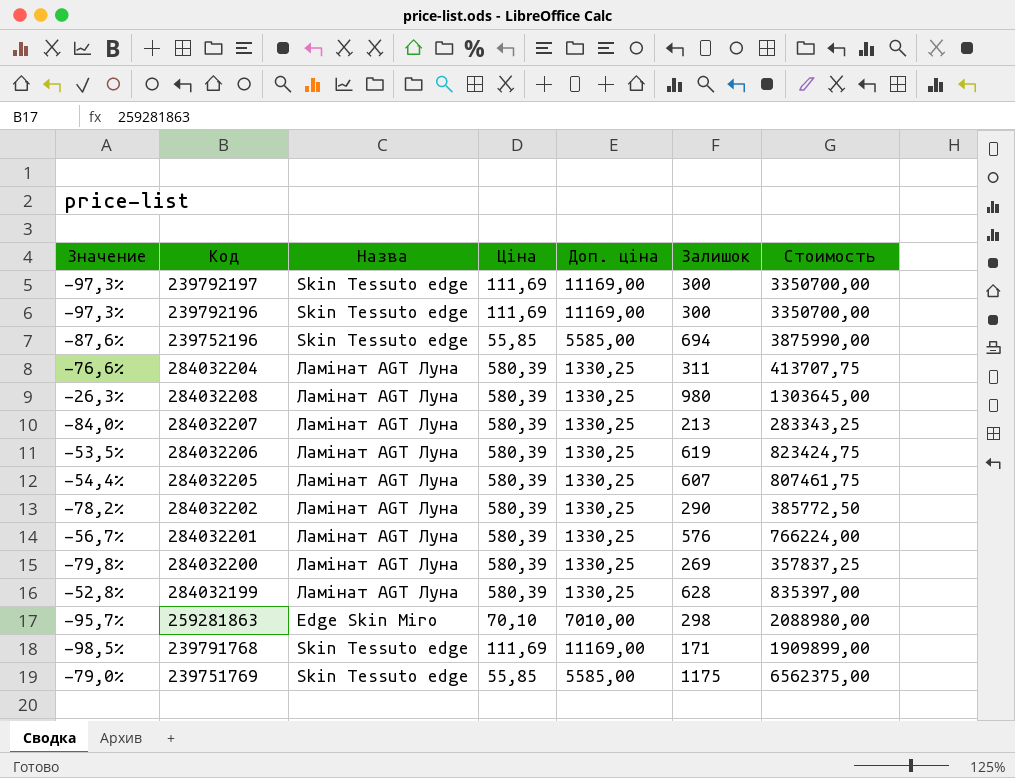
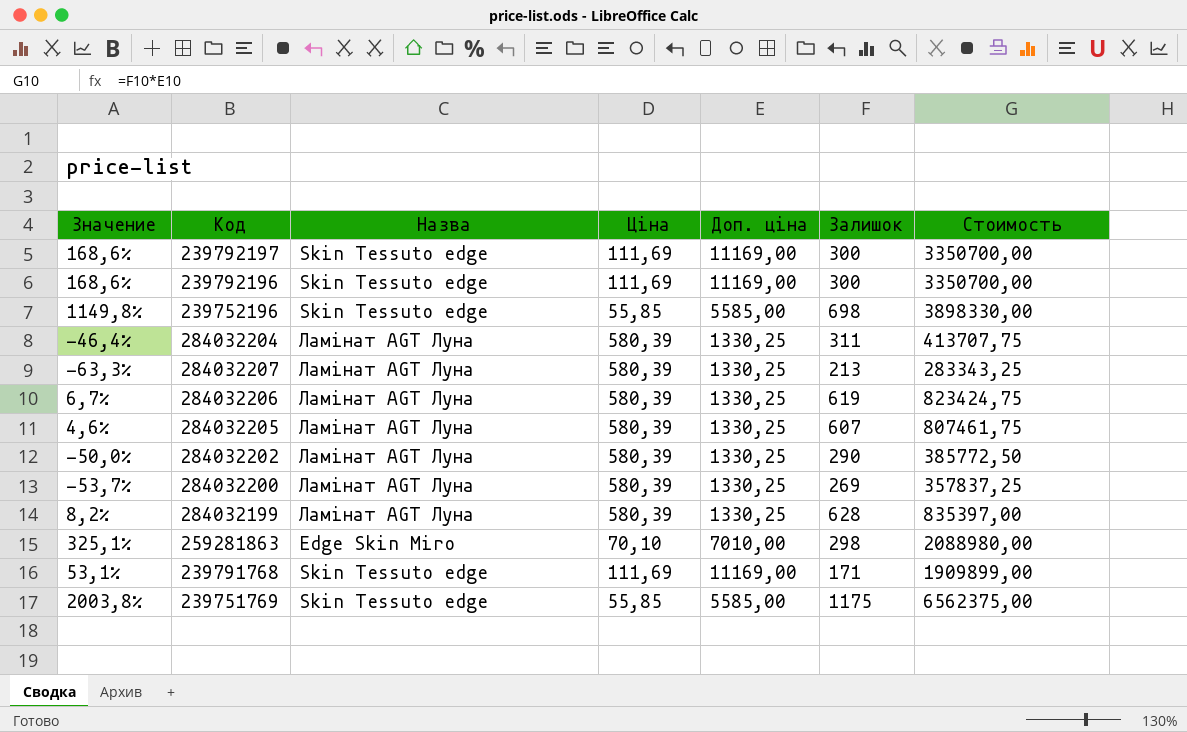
column Значение | formula: ([Залишок] - [Доп. ціна]) / [Доп. ціна] -> ([Залишок] - [Ціна]) / [Ціна]
row 284032208: -26,3% | Ламінат AGT Луна | 580,39 | 1330,25 | 980 | 1303645,00 -> none
row 284032201: -56,7% | Ламінат AGT Луна | 580,39 | 1330,25 | 576 | 766224,00 -> none
239752196 | Залишок: 694 -> 698
239752196 | Стоимость: 3875990,00 -> 3898330,00

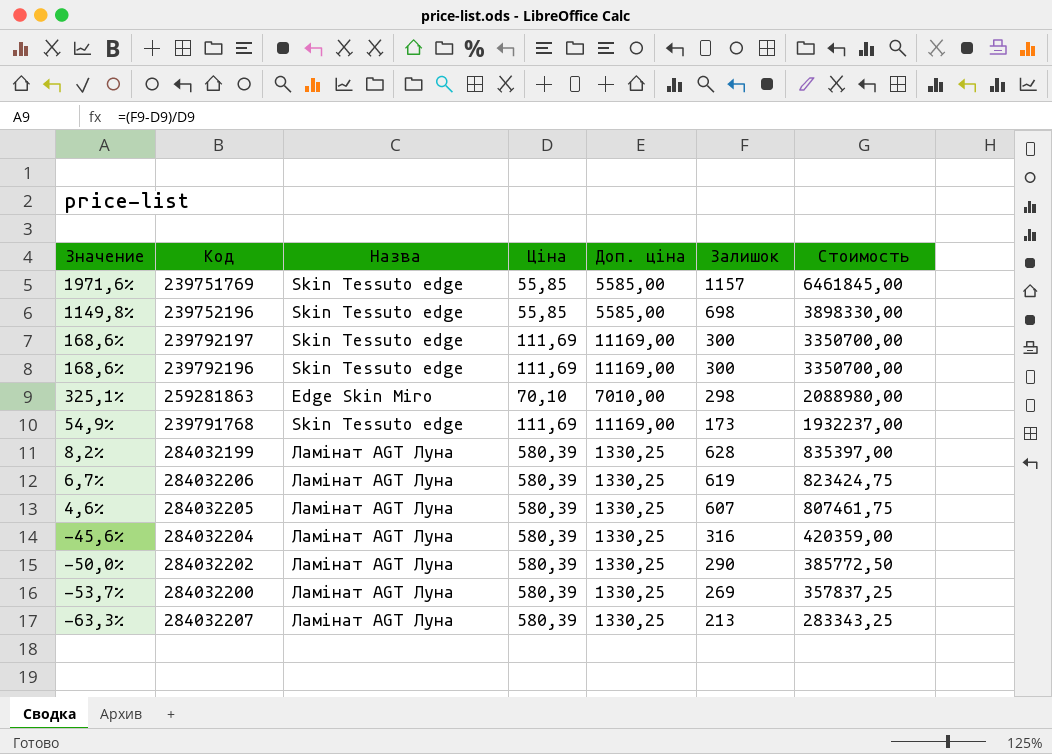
row order: none -> Стоимость descending
239751769 | Значение: 2003,8% -> 1971,6%
239751769 | Залишок: 1175 -> 1157
239751769 | Стоимость: 6562375,00 -> 6461845,00
239791768 | Значение: 53,1% -> 54,9%
239791768 | Залишок: 171 -> 173
239791768 | Стоимость: 1909899,00 -> 1932237,00
284032204 | Значение: -46,4% -> -45,6%
284032204 | Залишок: 311 -> 316
284032204 | Стоимость: 413707,75 -> 420359,00

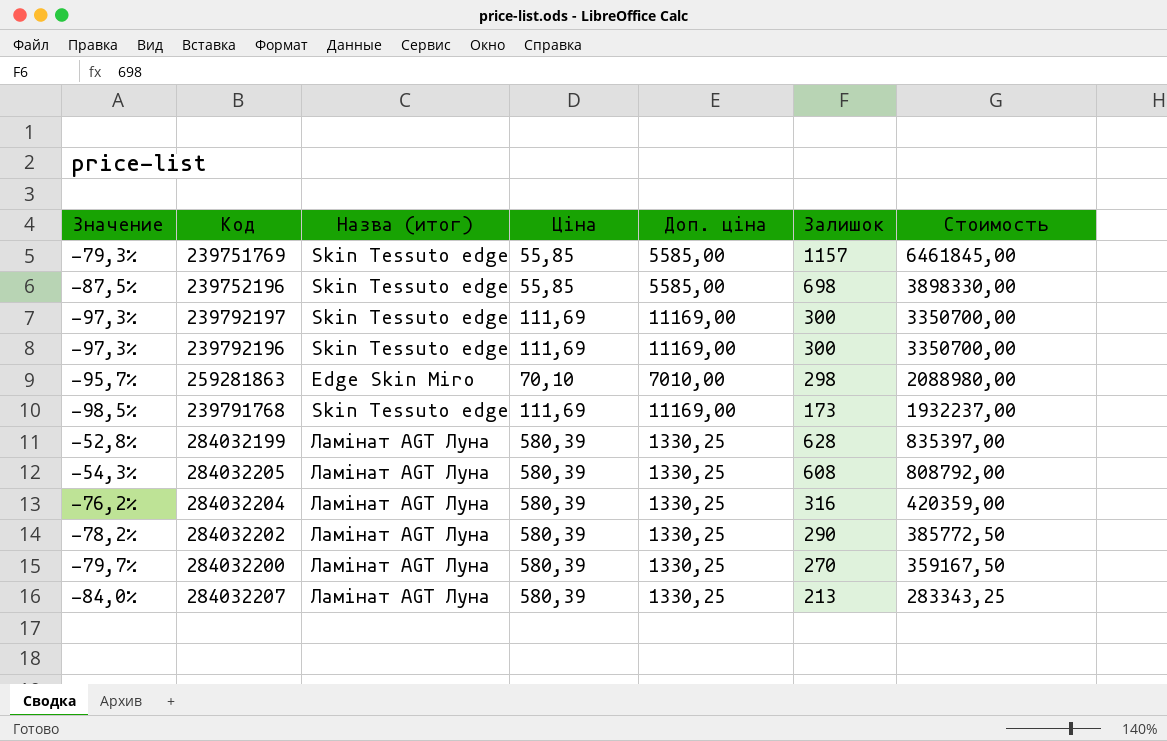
column Значение | formula: ([Залишок] - [Ціна]) / [Ціна] -> ([Залишок] - [Доп. ціна]) / [Доп. ціна]
column name: Назва -> Назва (итог)
row 284032206: 6,7% | Ламінат AGT Луна | 580,39 | 1330,25 | 619 | 823424,75 -> none
284032205 | Залишок: 607 -> 608
284032205 | Стоимость: 807461,75 -> 808792,00
284032200 | Залишок: 269 -> 270
284032200 | Стоимость: 357837,25 -> 359167,50

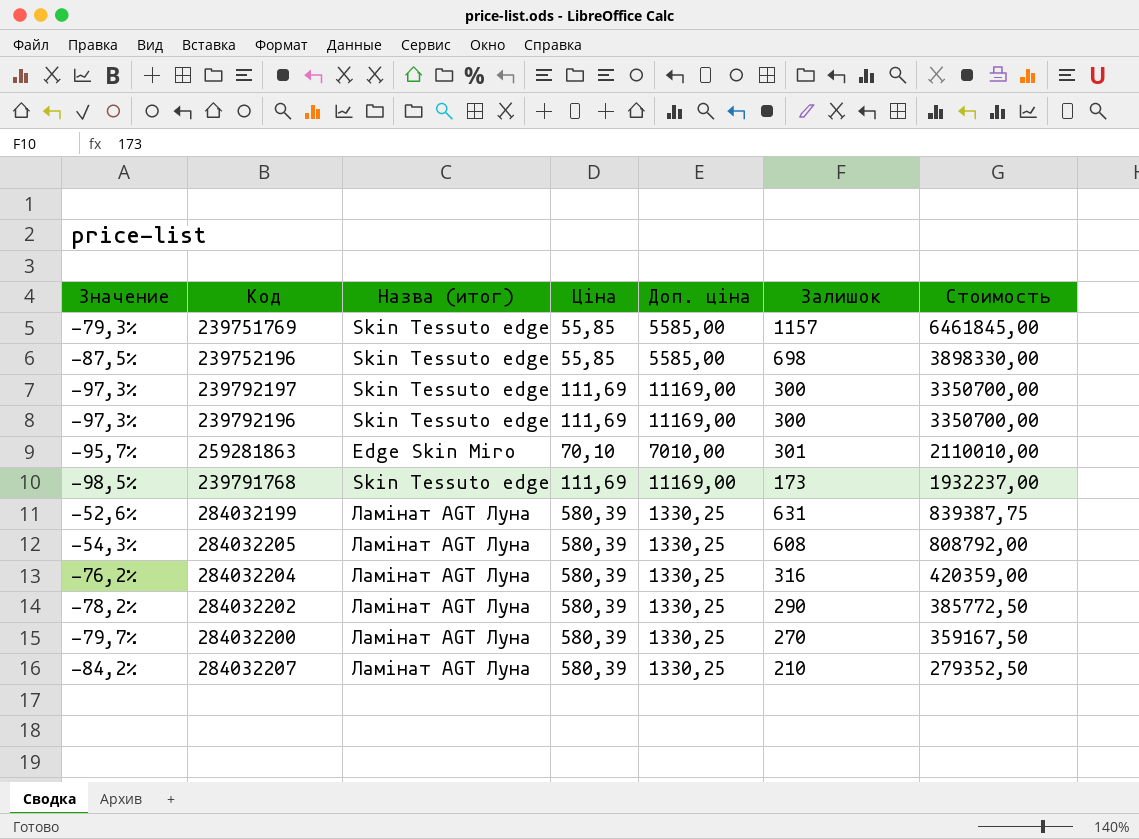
259281863 | Залишок: 298 -> 301
259281863 | Стоимость: 2088980,00 -> 2110010,00
284032199 | Значение: -52,8% -> -52,6%
284032199 | Залишок: 628 -> 631
284032199 | Стоимость: 835397,00 -> 839387,75
284032207 | Значение: -84,0% -> -84,2%
284032207 | Залишок: 213 -> 210
284032207 | Стоимость: 283343,25 -> 279352,50

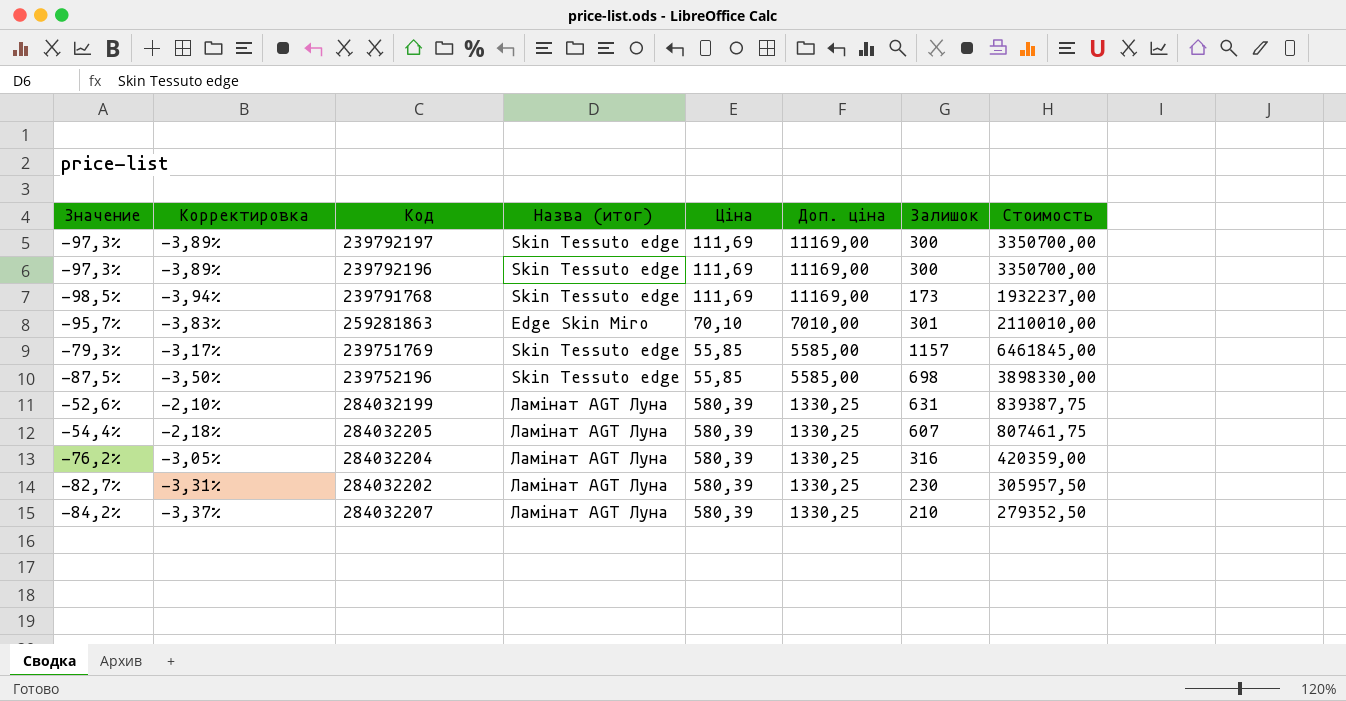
row order: Стоимость descending -> Доп. ціна descending
column Корректировка | formula: none -> [Значение] * 0,04
row 284032200: -79,7% | Ламінат AGT Луна | 580,39 | 1330,25 | 270 | 359167,50 -> none
284032205 | Значение: -54,3% -> -54,4%
284032205 | Залишок: 608 -> 607
284032205 | Стоимость: 808792,00 -> 807461,75
284032202 | Значение: -78,2% -> -82,7%
284032202 | Залишок: 290 -> 230
284032202 | Стоимость: 385772,50 -> 305957,50

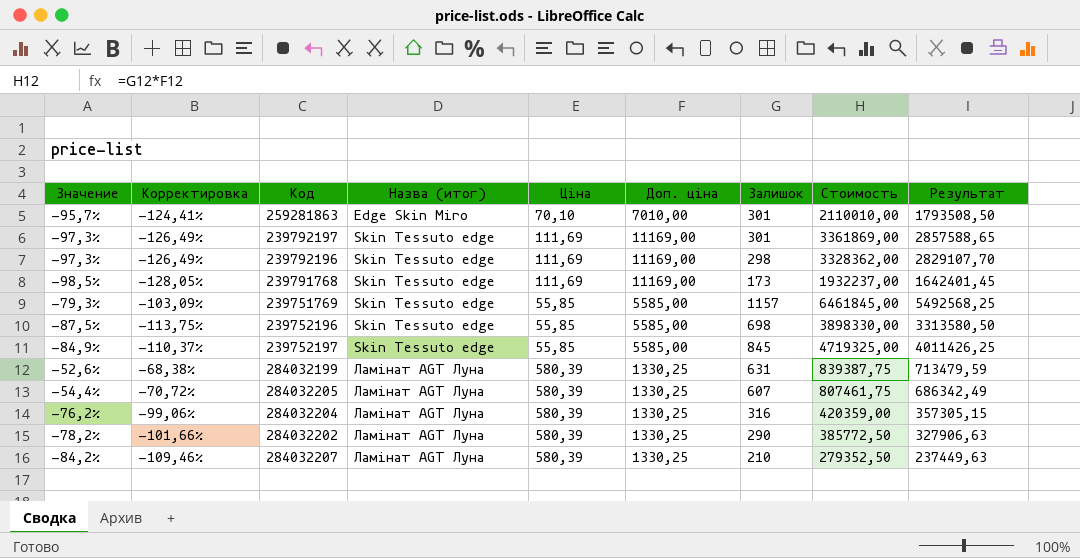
row order: Доп. ціна descending -> Назва (итог) ascending
column Корректировка | formula: [Значение] * 0,04 -> [Значение] * 1,3
column Результат | formula: none -> [Стоимость] * 0,85
239792197 | Залишок: 300 -> 301
239792197 | Стоимость: 3350700,00 -> 3361869,00
239792196 | Залишок: 300 -> 298
239792196 | Стоимость: 3350700,00 -> 3328362,00
row 239752197: none -> -84,9% | -110,37% | Skin Tessuto edge | 55,85 | 5585,00 | 845 | 4719325,00 | 4011426,25
284032202 | Значение: -82,7% -> -78,2%
284032202 | Залишок: 230 -> 290
284032202 | Стоимость: 305957,50 -> 385772,50

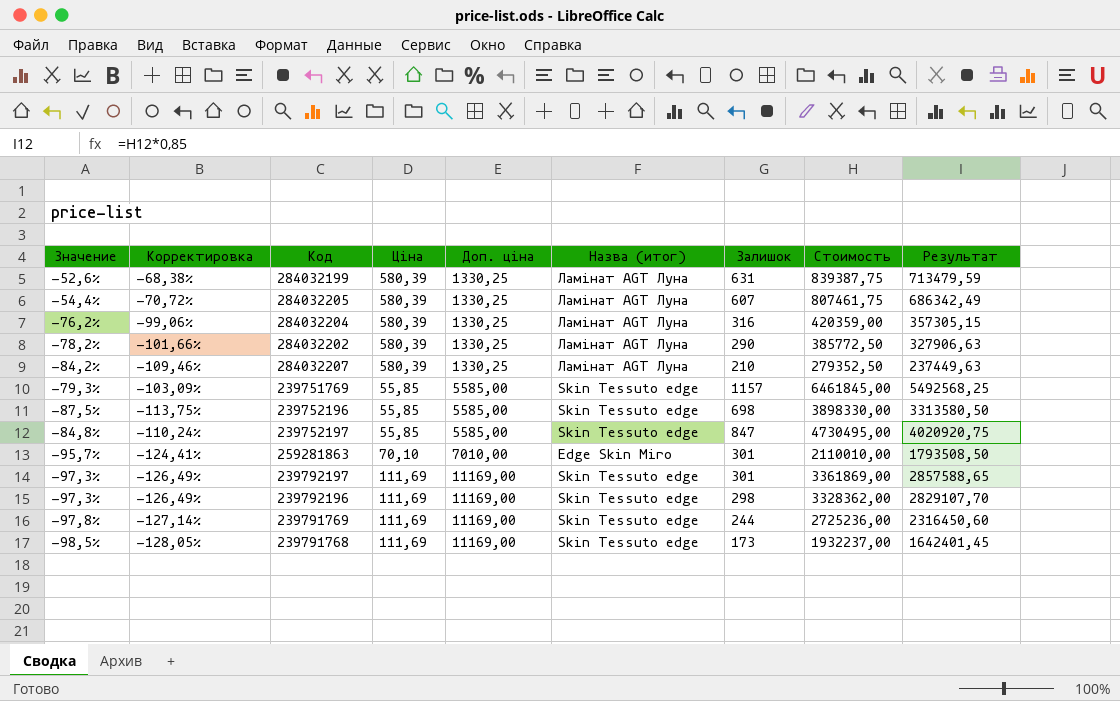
row order: Назва (итог) ascending -> Доп. ціна ascending
column Назва (итог) | position: 4 -> 6
239752197 | Значение: -84,9% -> -84,8%
239752197 | Корректировка: -110,37% -> -110,24%
239752197 | Залишок: 845 -> 847
239752197 | Стоимость: 4719325,00 -> 4730495,00
239752197 | Результат: 4011426,25 -> 4020920,75
row 239791769: none -> -97,8% | -127,14% | 111,69 | 11169,00 | Skin Tessuto edge | 244 | 2725236,00 | 2316450,60

